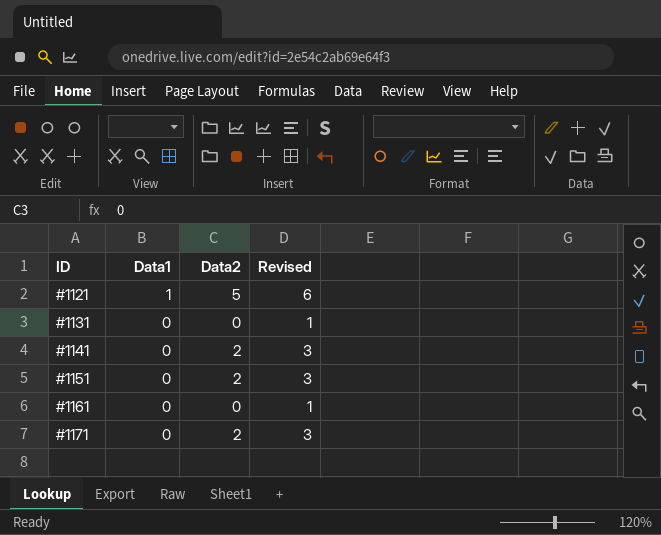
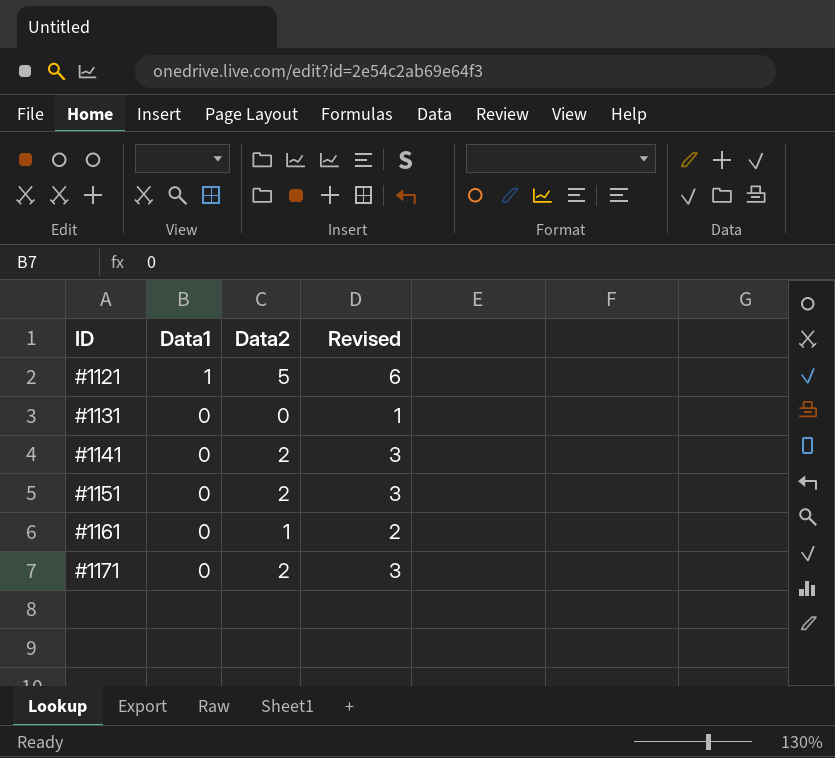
#1161 | Data2: 0 -> 1
#1161 | Revised: 1 -> 2

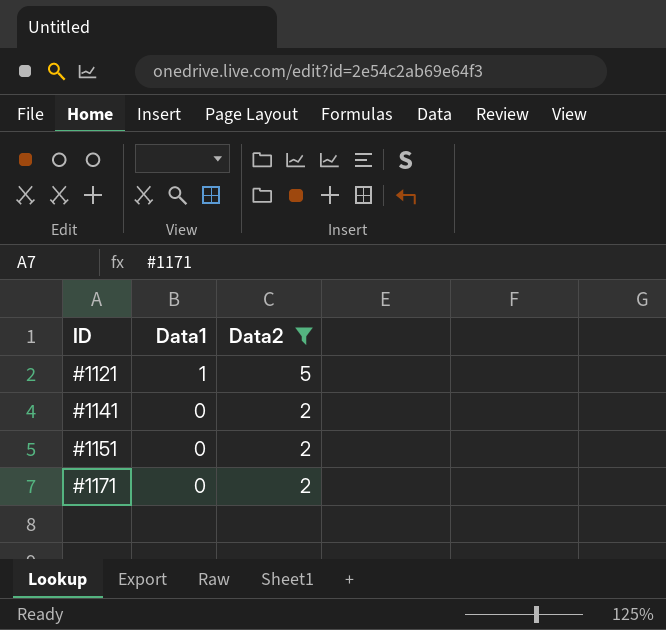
filter: none -> Data2 >= 2
column Revised | formula: [Data2] + 1 -> none

